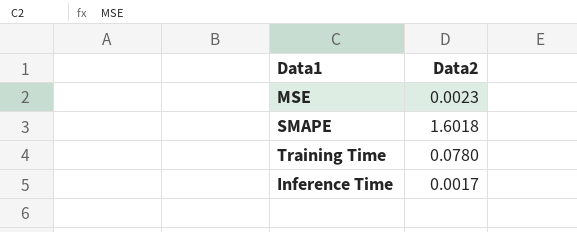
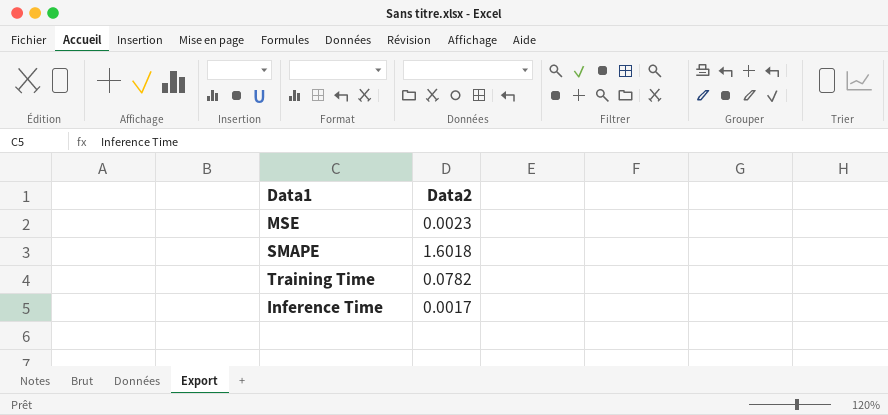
Training Time | Data2: 0.0780 -> 0.0782

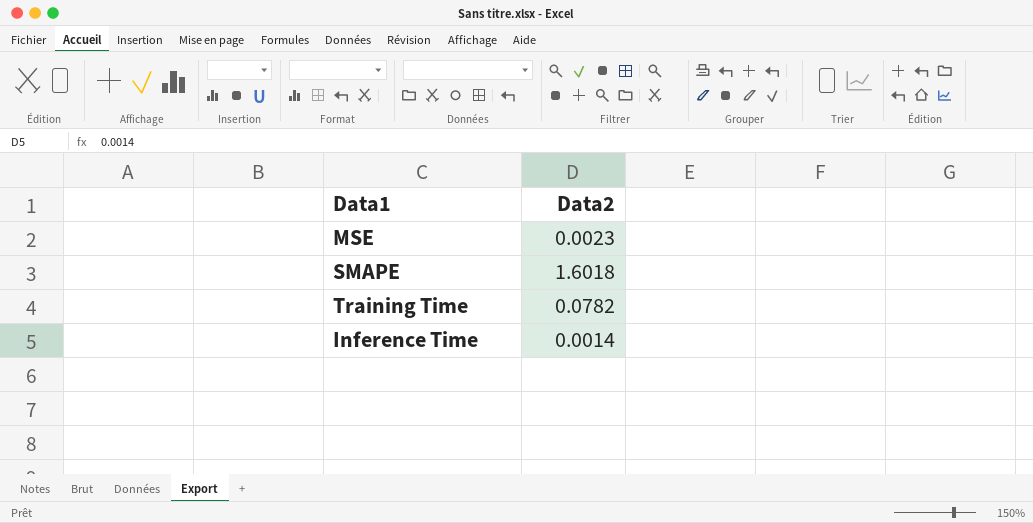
Inference Time | Data2: 0.0017 -> 0.0014

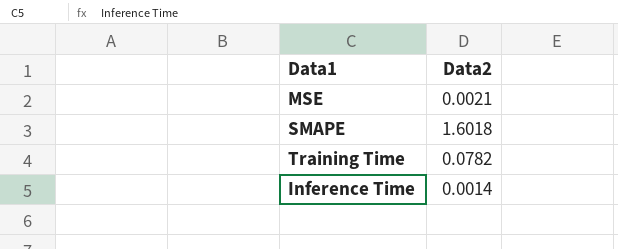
MSE | Data2: 0.0023 -> 0.0021

